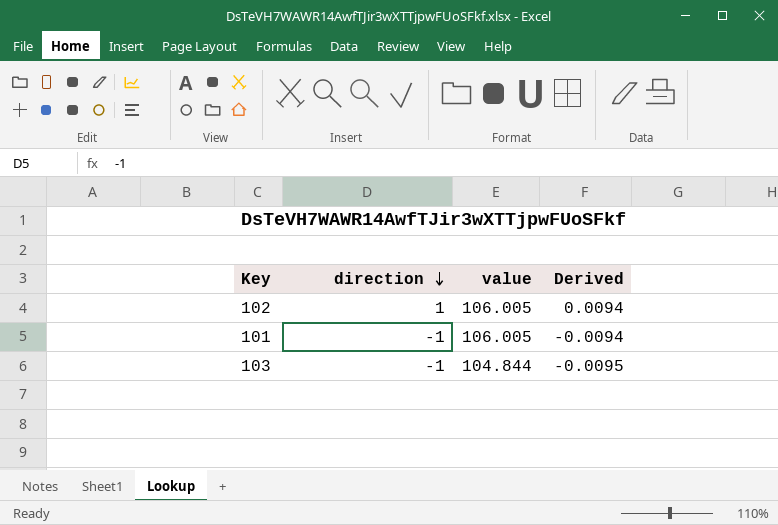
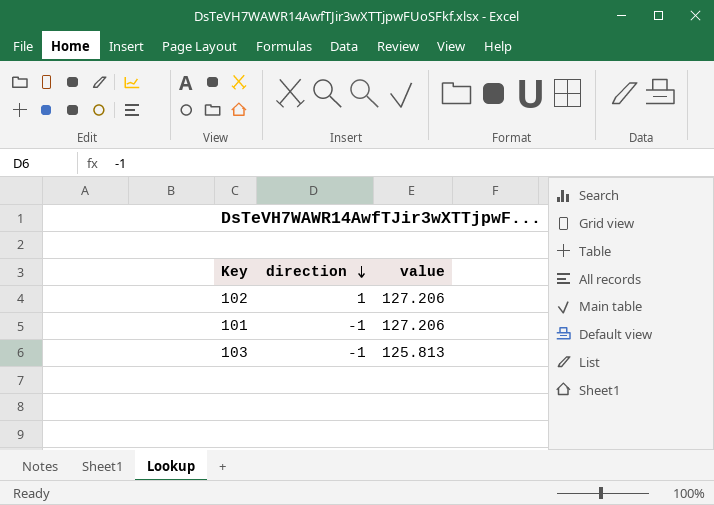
column Derived | formula: [direction] / [value] -> none
102 | value: 106.005 -> 127.206
101 | value: 106.005 -> 127.206
103 | value: 104.844 -> 125.813

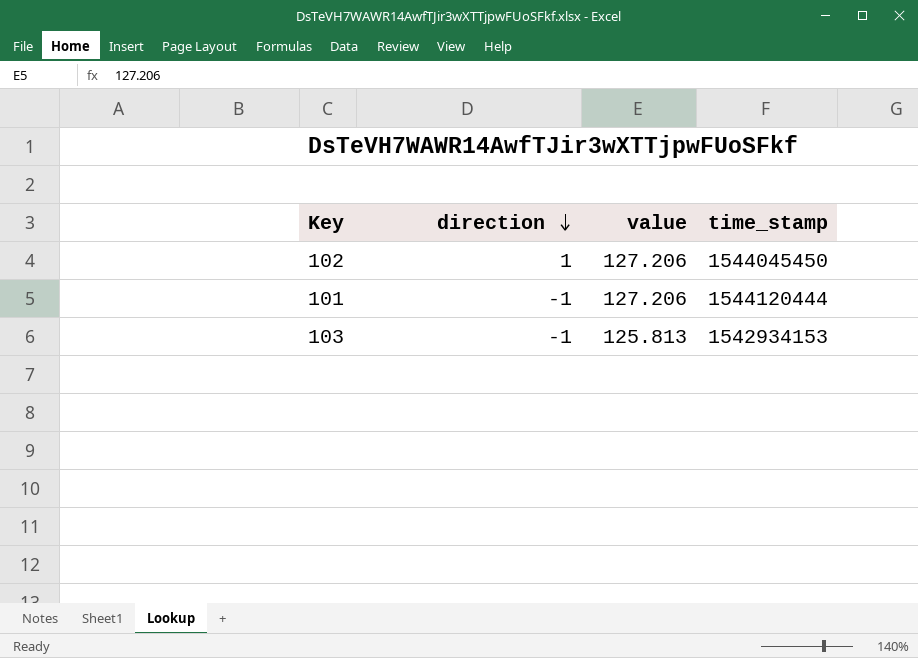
column time_stamp | position: none -> 4

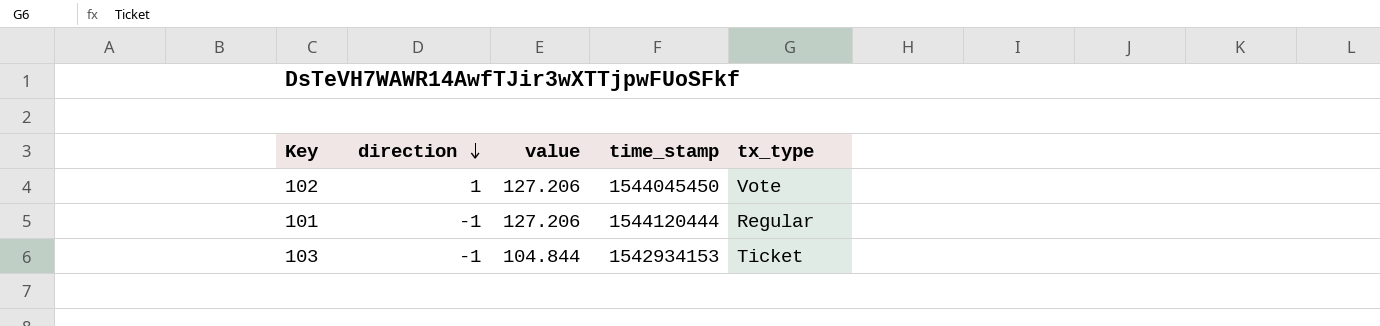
column tx_type | position: none -> 5
103 | value: 125.813 -> 104.844

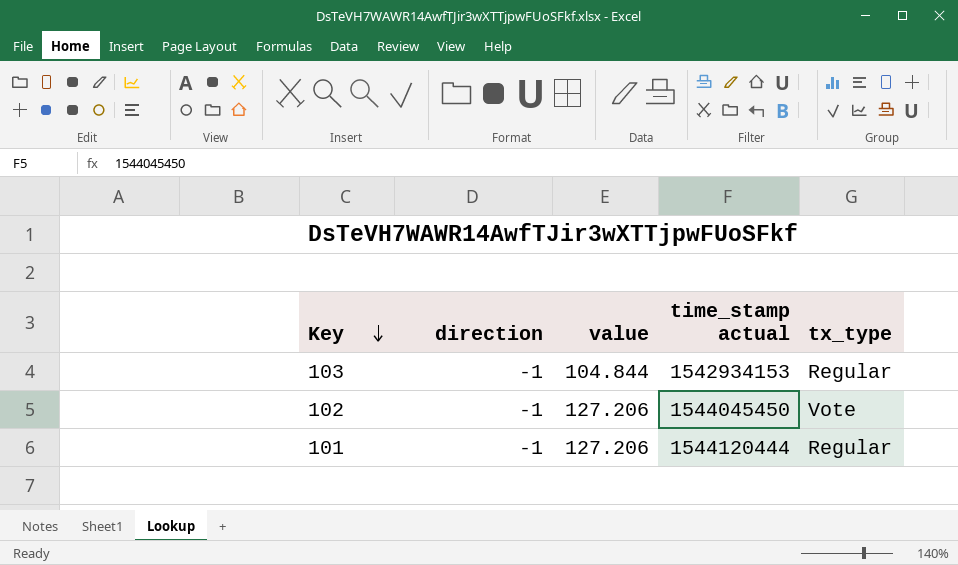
row order: direction descending -> Key descending
column name: time_stamp -> time_stamp actual
103 | tx_type: Ticket -> Regular
102 | direction: 1 -> -1

